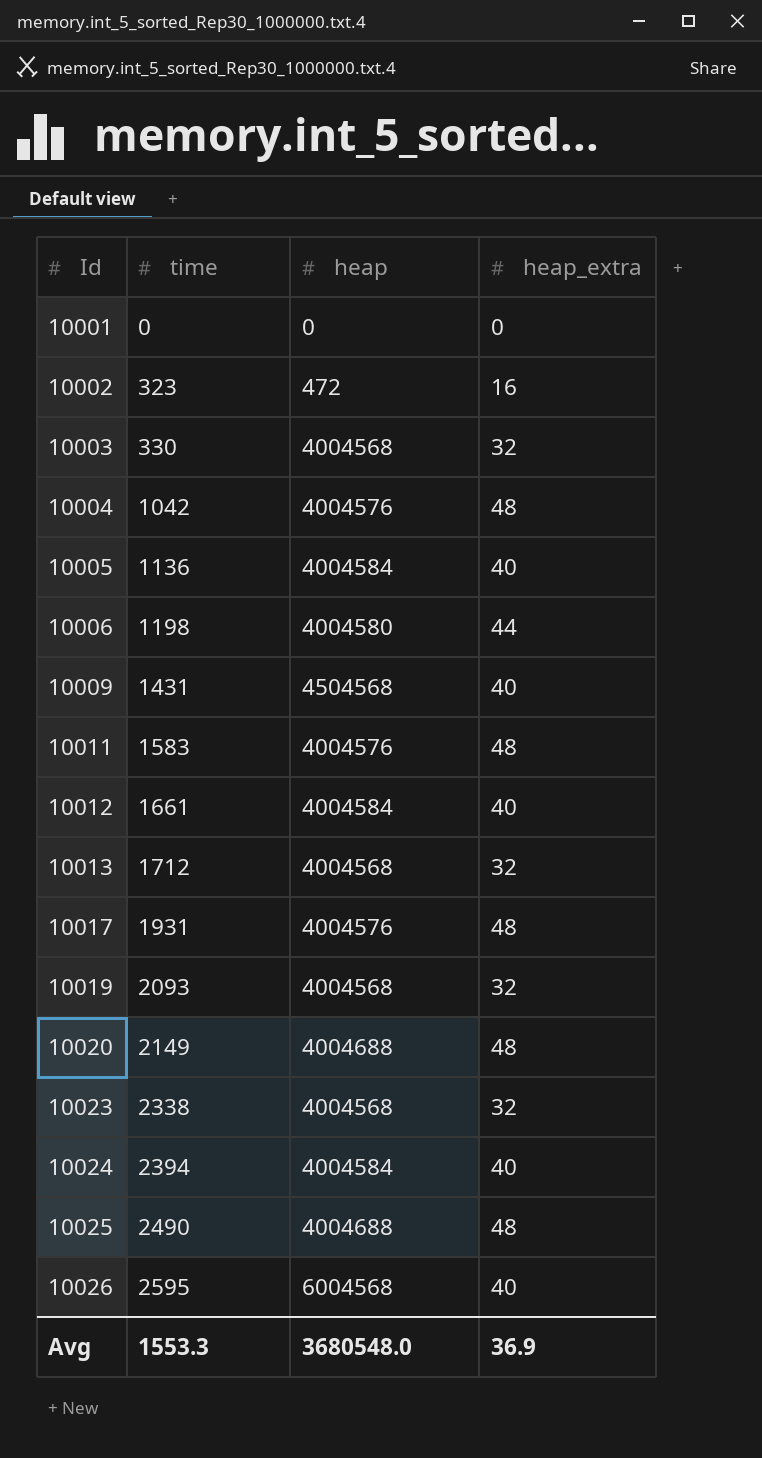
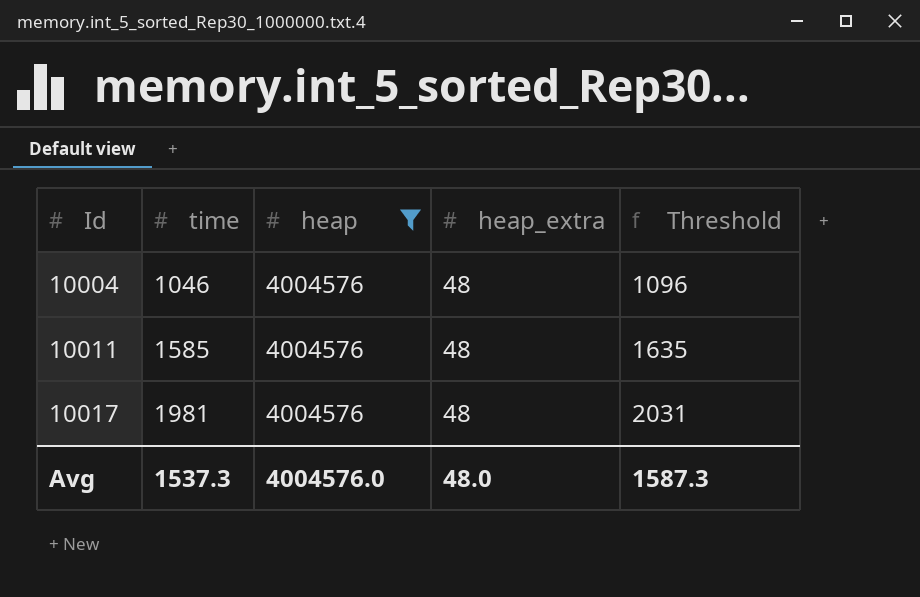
filter: none -> heap = 4004576
column Threshold | formula: none -> [time] + 50
10004 | time: 1042 -> 1046
10011 | time: 1583 -> 1585
10017 | time: 1931 -> 1981
Avg | time: 1553.3 -> 1537.3
Avg | heap: 3680548.0 -> 4004576.0
Avg | heap_extra: 36.9 -> 48.0

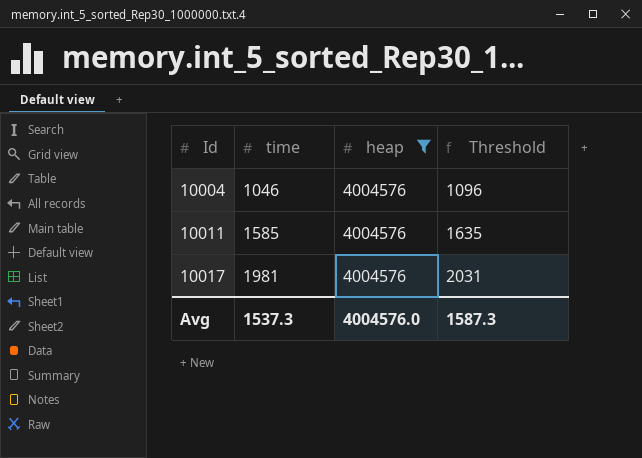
column heap_extra | position: 4 -> none

